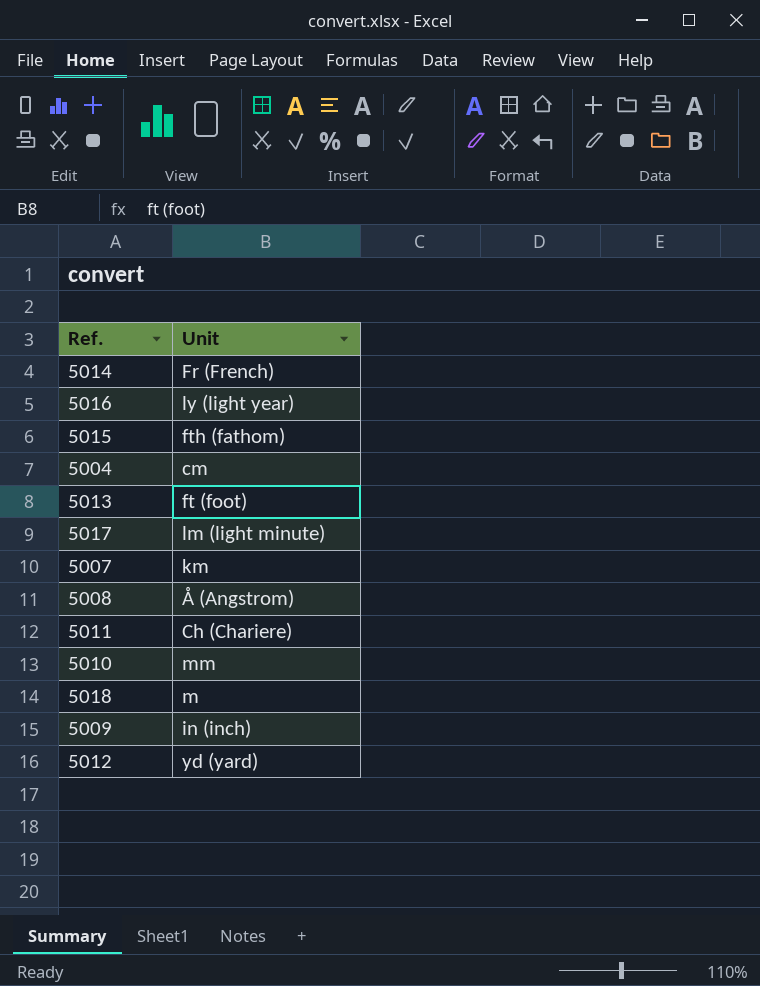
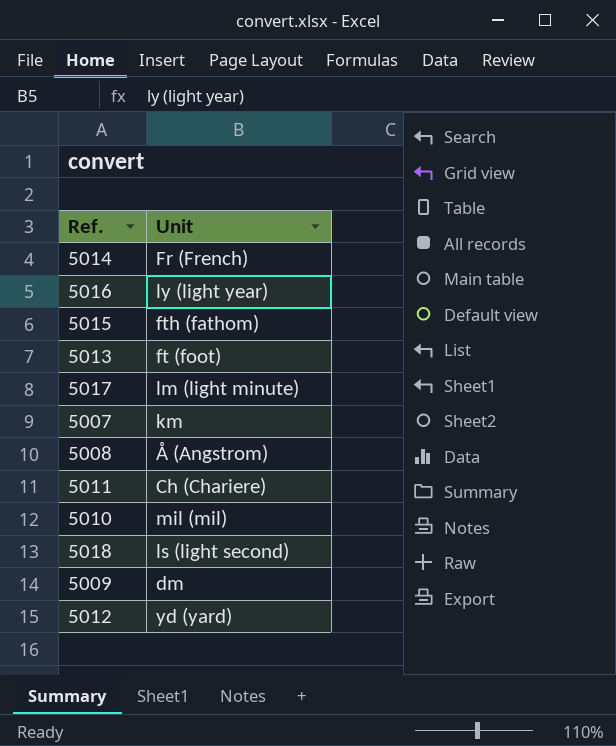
row 5004: cm -> none
5010 | Unit: mm -> mil (mil)
5018 | Unit: m -> ls (light second)
5009 | Unit: in (inch) -> dm

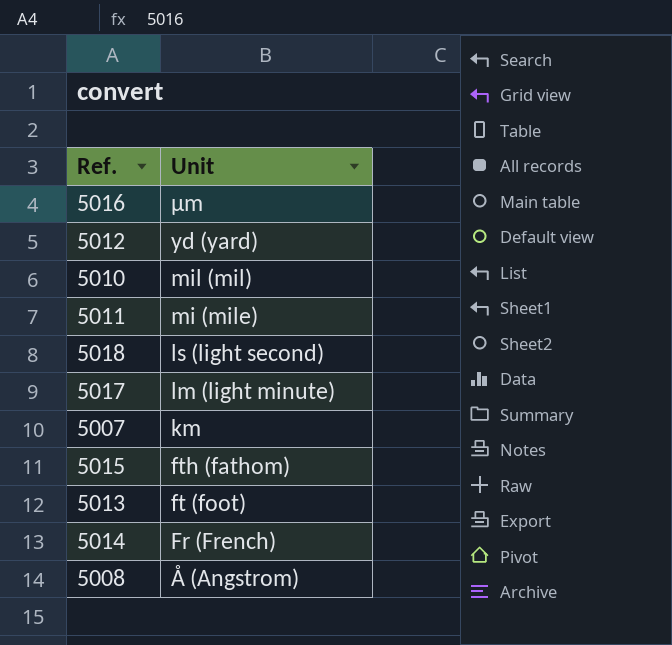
row order: none -> Unit descending
row 5009: dm -> none
5016 | Unit: ly (light year) -> µm
5011 | Unit: Ch (Chariere) -> mi (mile)

